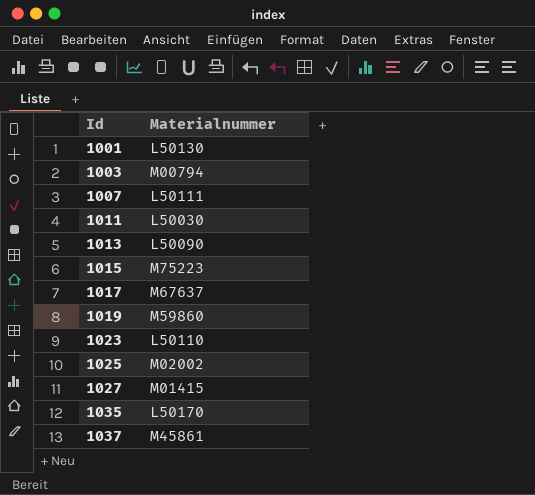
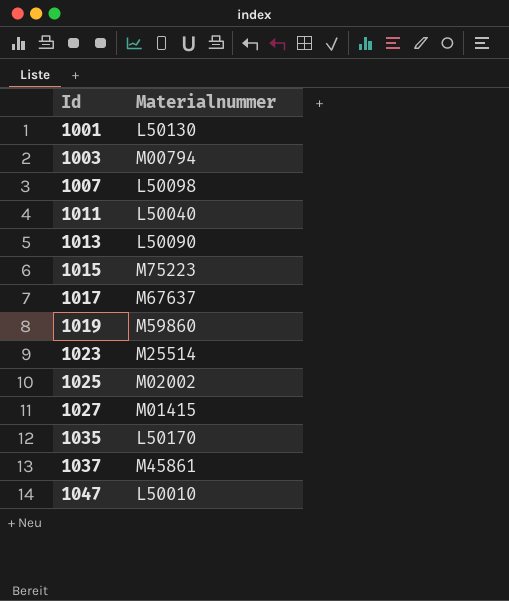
1007 | Materialnummer: L50111 -> L50098
1011 | Materialnummer: L50030 -> L50040
1023 | Materialnummer: L50110 -> M25514
row 1047: none -> L50010

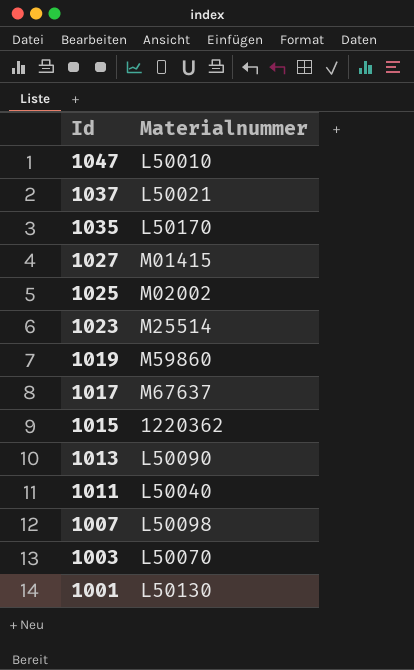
row order: Id ascending -> Id descending
1037 | Materialnummer: M45861 -> L50021
1015 | Materialnummer: M75223 -> 1220362
1003 | Materialnummer: M00794 -> L50070

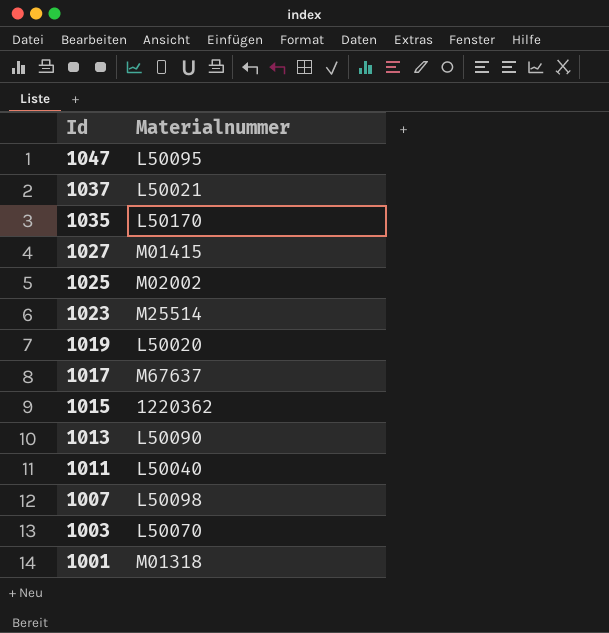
1047 | Materialnummer: L50010 -> L50095
1019 | Materialnummer: M59860 -> L50020
1001 | Materialnummer: L50130 -> M01318

